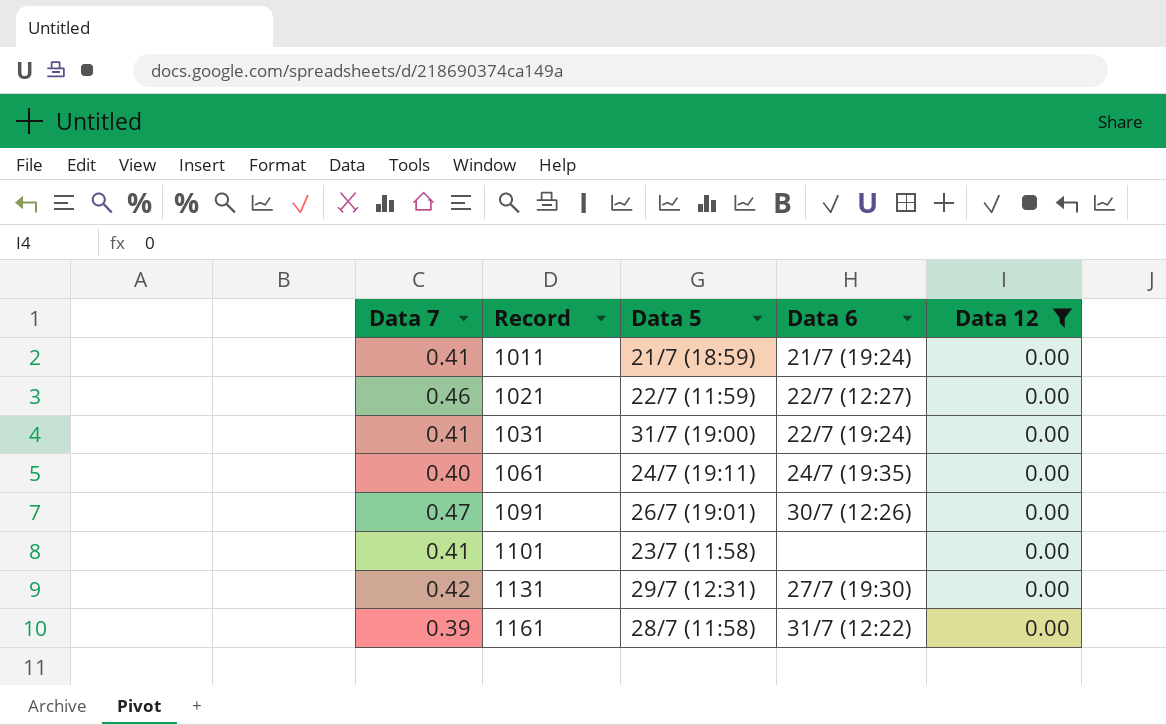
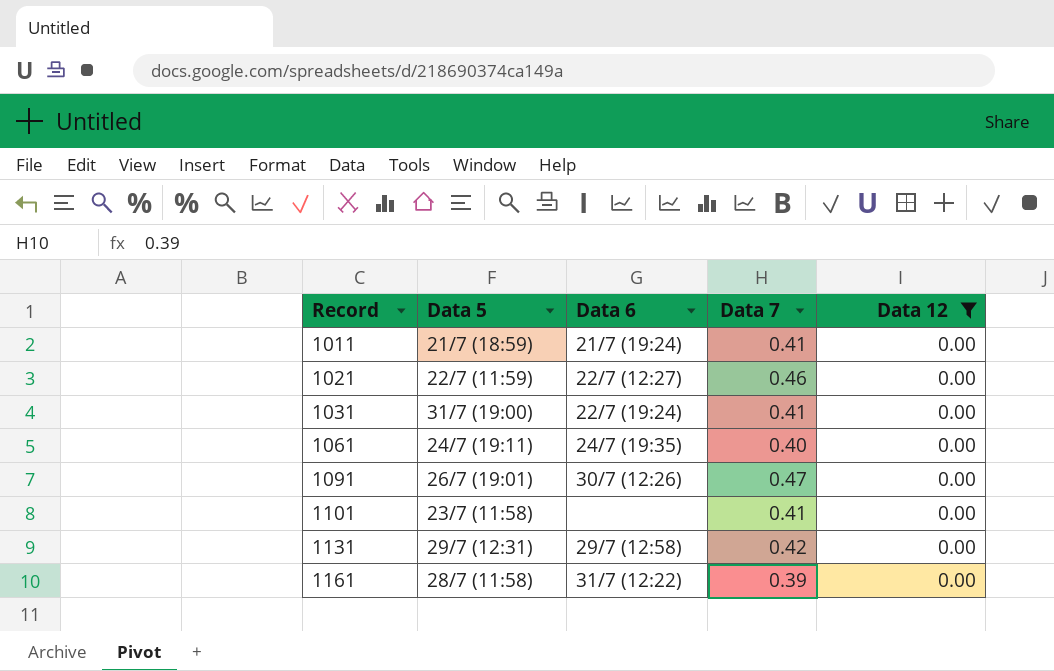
column Data 7 | position: 1 -> 4
1131 | Data 6: 27/7 (19:30) -> 29/7 (12:58)

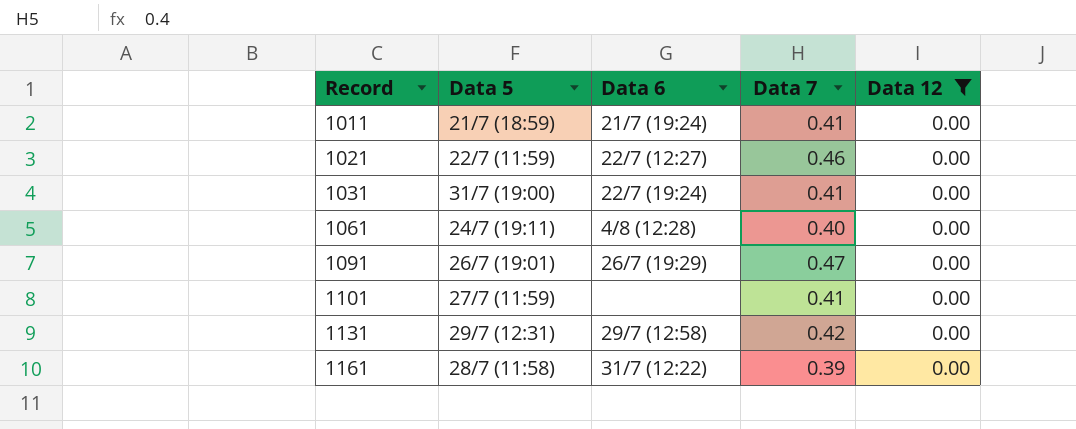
1061 | Data 6: 24/7 (19:35) -> 4/8 (12:28)
1091 | Data 6: 30/7 (12:26) -> 26/7 (19:29)
1101 | Data 5: 23/7 (11:58) -> 27/7 (11:59)

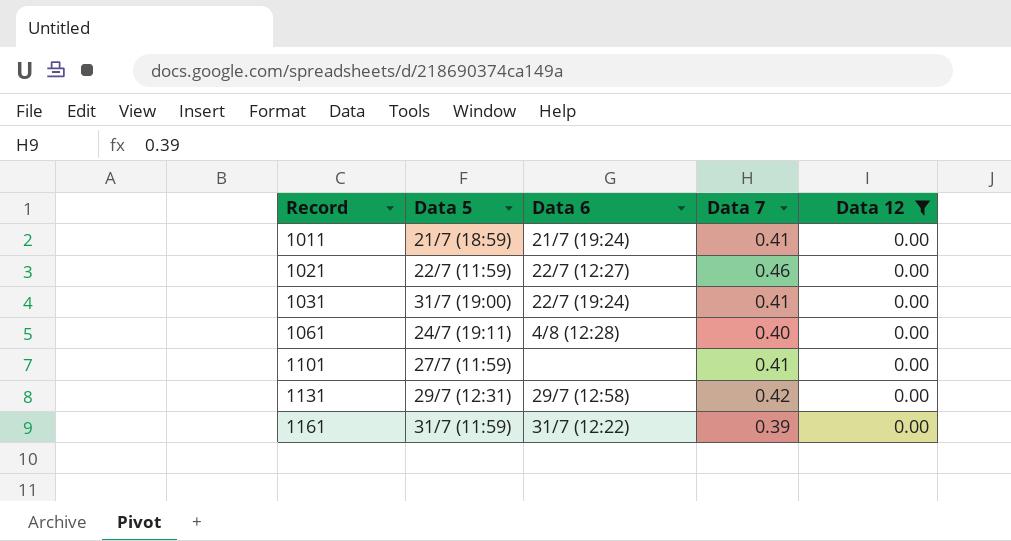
row 1091: 26/7 (19:01) | 26/7 (19:29) | 0.47 | 0.00 -> none
1161 | Data 5: 28/7 (11:58) -> 31/7 (11:59)

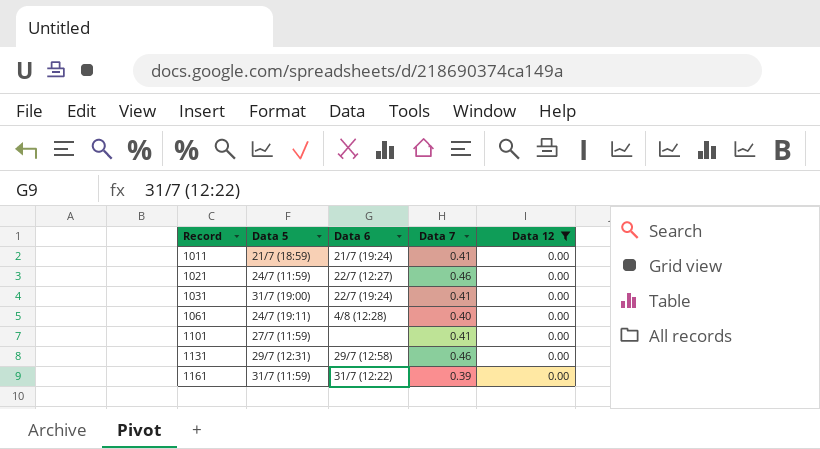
1021 | Data 5: 22/7 (11:59) -> 24/7 (11:59)
1131 | Data 7: 0.42 -> 0.46

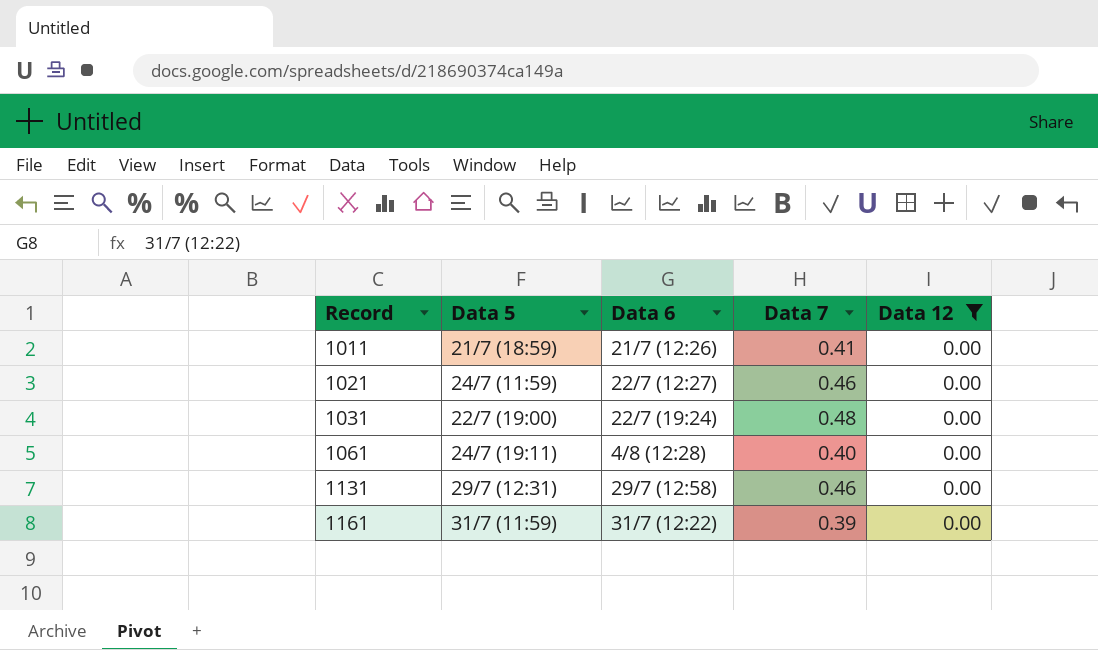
row 1101: 27/7 (11:59) | none | 0.41 | 0.00 -> none
1011 | Data 6: 21/7 (19:24) -> 21/7 (12:26)
1031 | Data 5: 31/7 (19:00) -> 22/7 (19:00)
1031 | Data 7: 0.41 -> 0.48

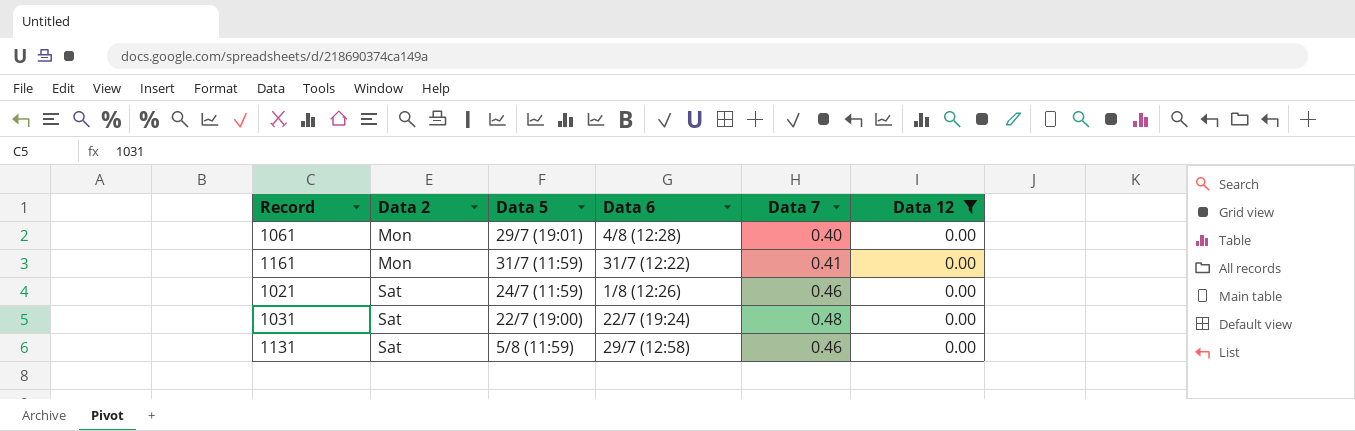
row order: Record ascending -> Data 2 ascending
column Data 2 | position: none -> 2
row 1011: 21/7 (18:59) | 21/7 (12:26) | 0.41 | 0.00 -> none
1061 | Data 5: 24/7 (19:11) -> 29/7 (19:01)
1161 | Data 7: 0.39 -> 0.41
1021 | Data 6: 22/7 (12:27) -> 1/8 (12:26)
1131 | Data 5: 29/7 (12:31) -> 5/8 (11:59)

